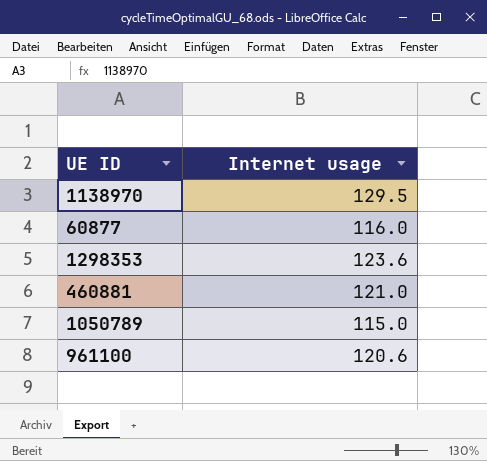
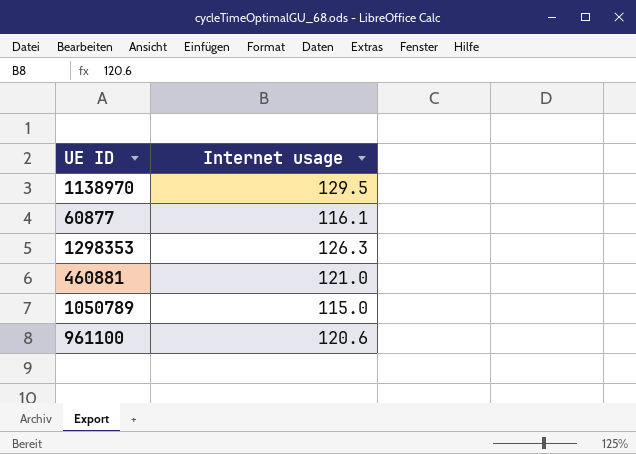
60877 | Internet usage: 116.0 -> 116.1
1298353 | Internet usage: 123.6 -> 126.3

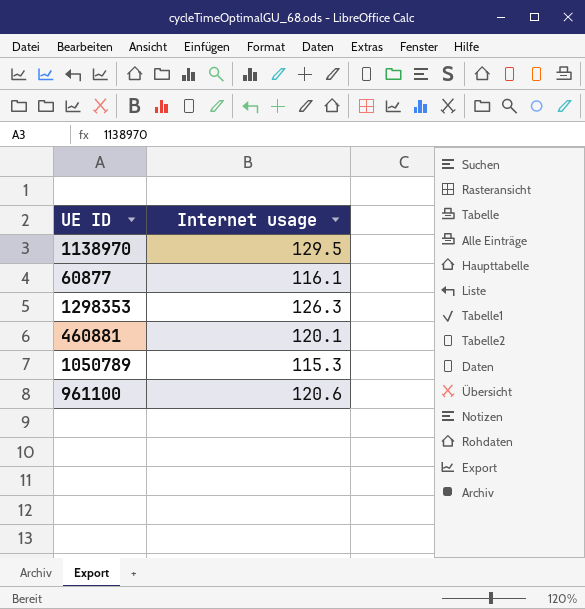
460881 | Internet usage: 121.0 -> 120.1
1050789 | Internet usage: 115.0 -> 115.3

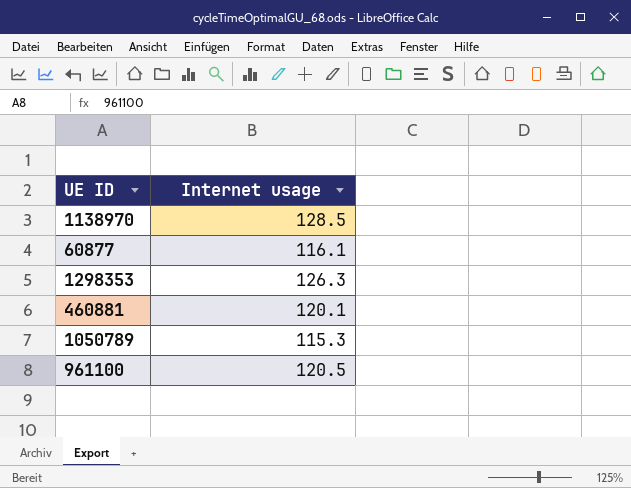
1138970 | Internet usage: 129.5 -> 128.5
961100 | Internet usage: 120.6 -> 120.5

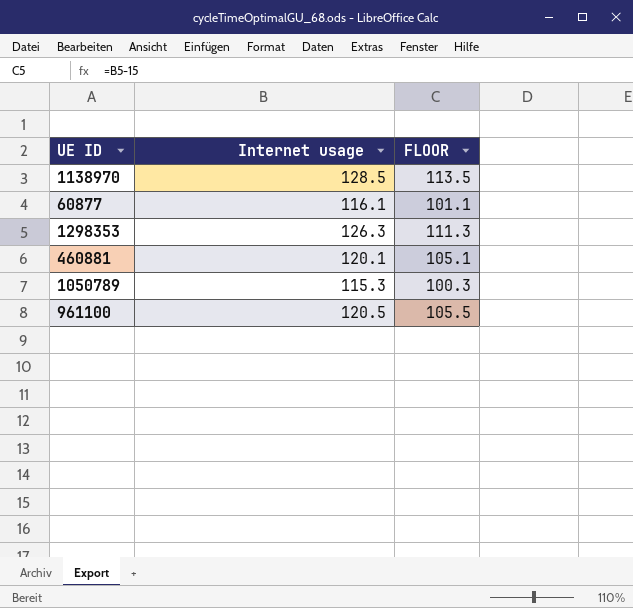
column FLOOR | formula: none -> [Internet usage] - 15

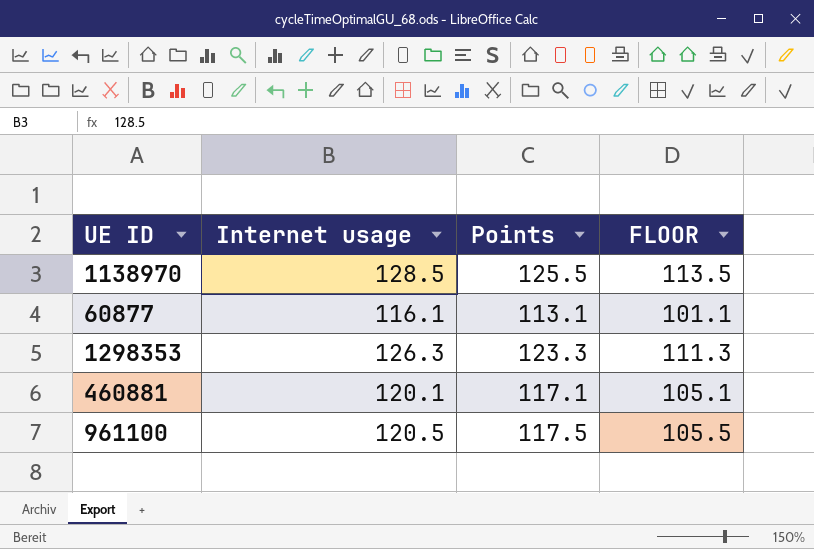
column Points | formula: none -> [Internet usage] - 3
row 1050789: 115.3 | 100.3 -> none

